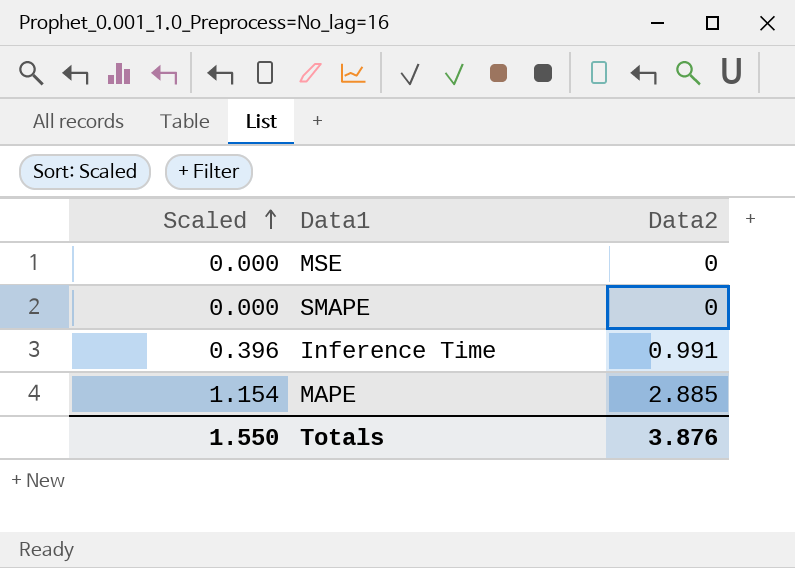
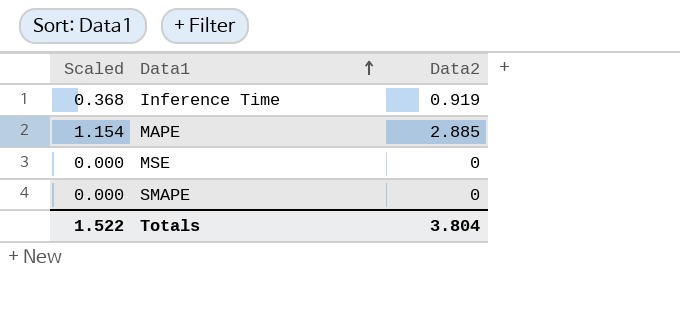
row order: Scaled ascending -> Data1 ascending
Inference Time | Scaled: 0.396 -> 0.368
Inference Time | Data2: 0.991 -> 0.919
Totals | Scaled: 1.550 -> 1.522
Totals | Data2: 3.876 -> 3.804

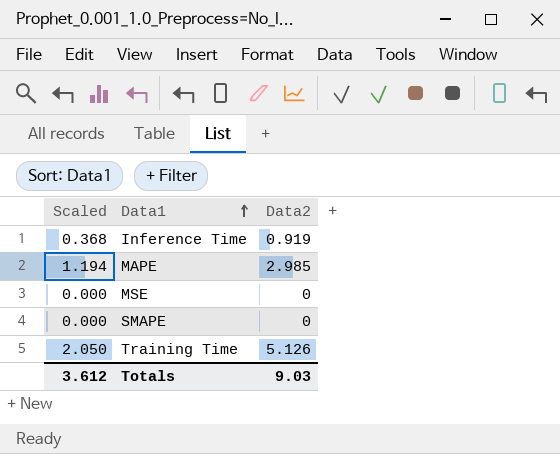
MAPE | Scaled: 1.154 -> 1.194
MAPE | Data2: 2.885 -> 2.985
row Training Time: none -> 2.050 | 5.126
Totals | Scaled: 1.522 -> 3.612
Totals | Data2: 3.804 -> 9.03

